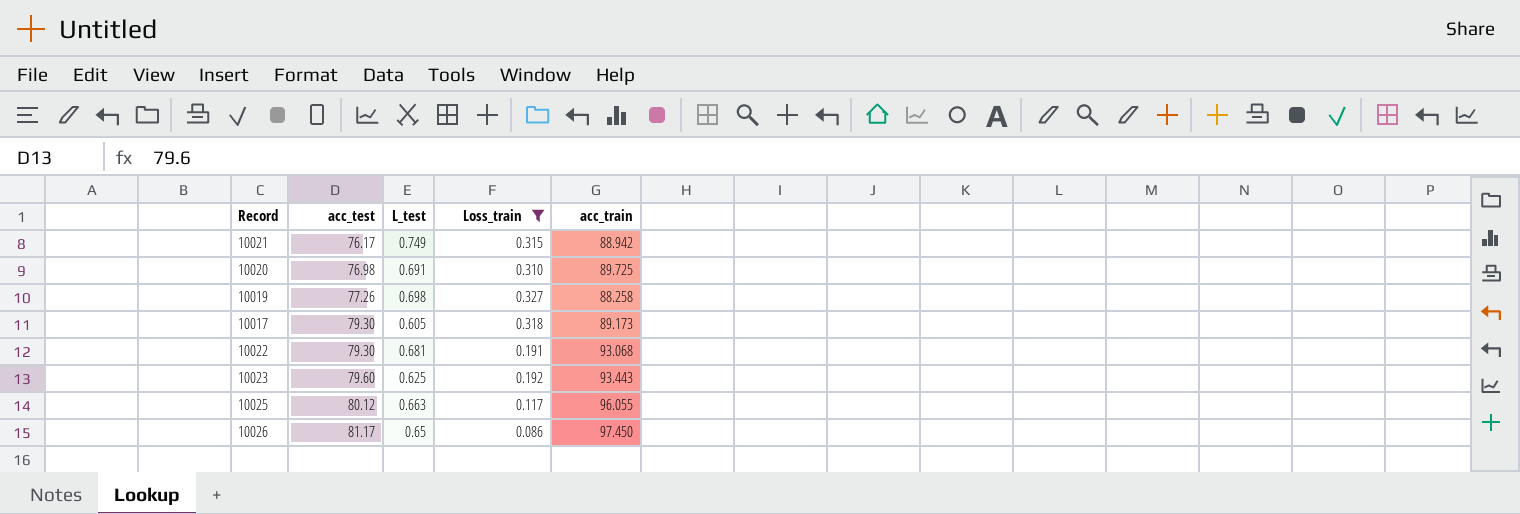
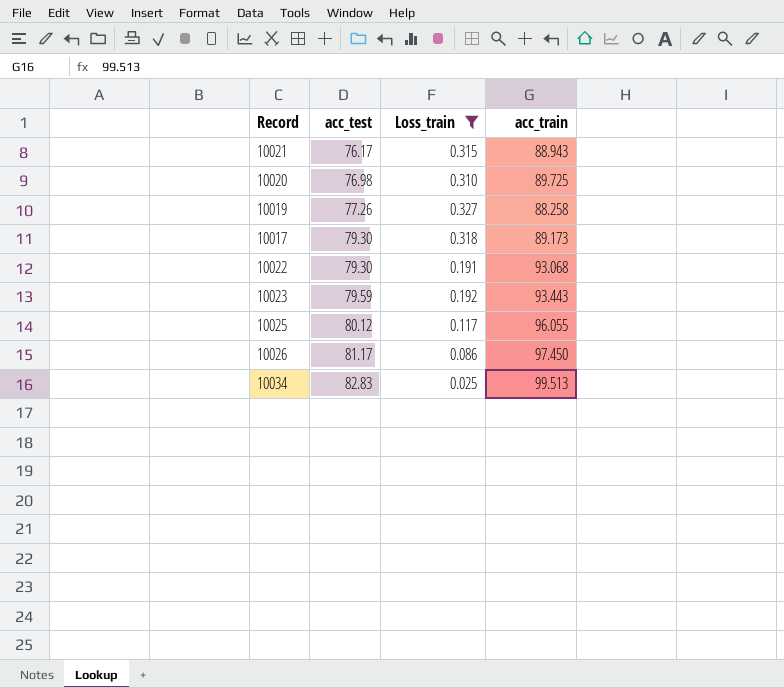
column L_test | position: 3 -> none
10021 | acc_train: 88.942 -> 88.943
10023 | acc_test: 79.60 -> 79.59
row 10034: none -> 82.83 | 0.025 | 99.513

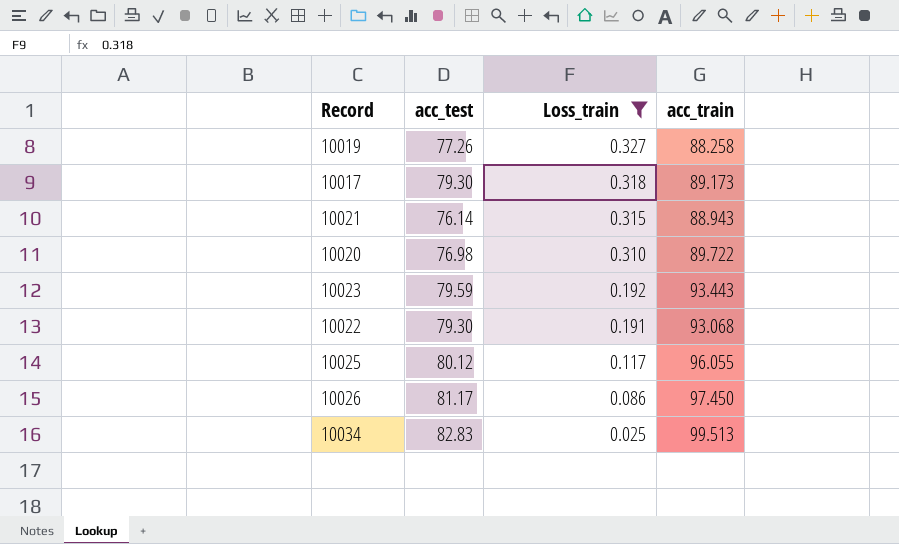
row order: acc_test ascending -> Loss_train descending
10021 | acc_test: 76.17 -> 76.14
10020 | acc_train: 89.725 -> 89.722

